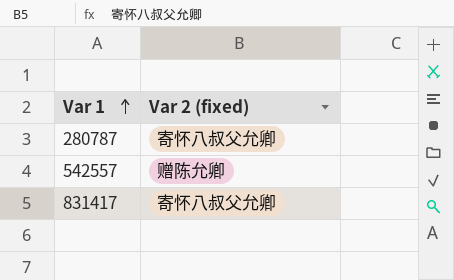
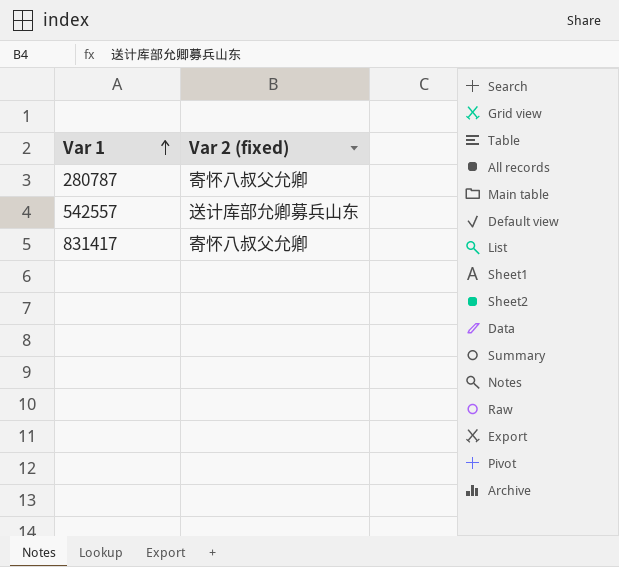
542557 | Var 2 (fixed): 赠陈允卿 -> 送计库部允卿募兵山东

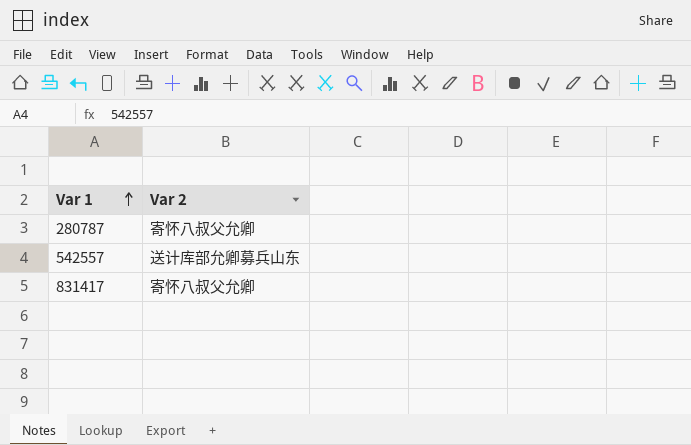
column name: Var 2 (fixed) -> Var 2

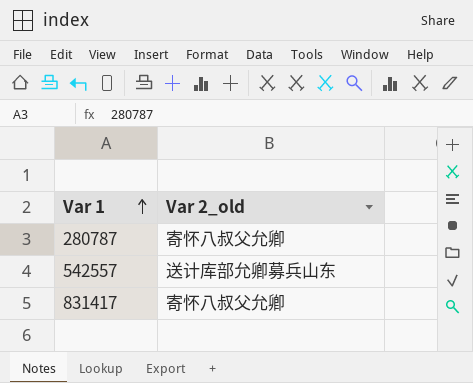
column name: Var 2 -> Var 2_old

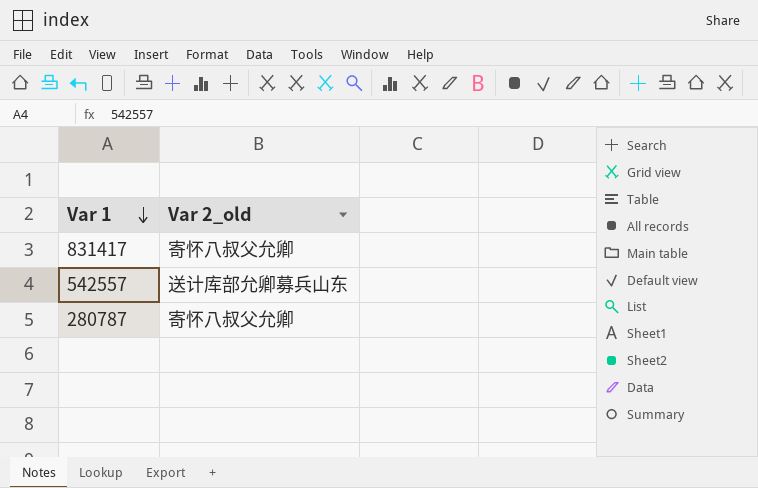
row order: Var 1 ascending -> Var 1 descending

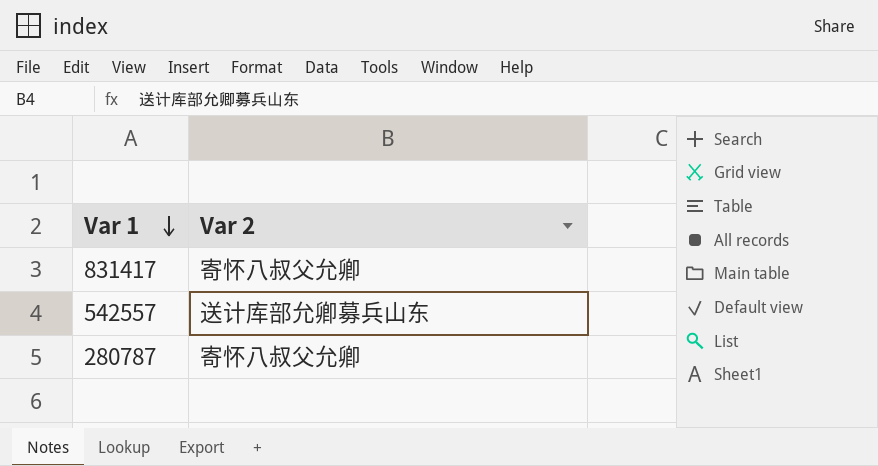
column name: Var 2_old -> Var 2

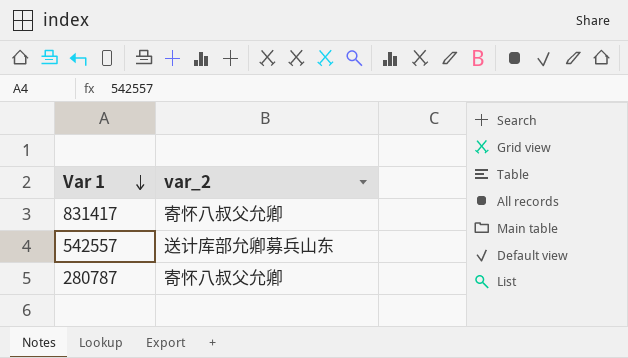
column name: Var 2 -> var_2

